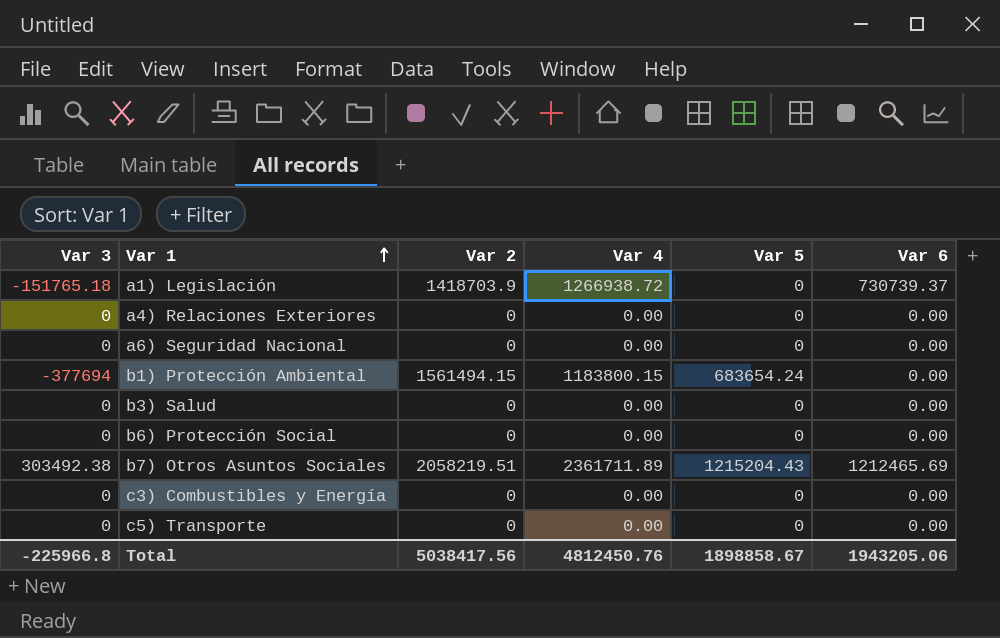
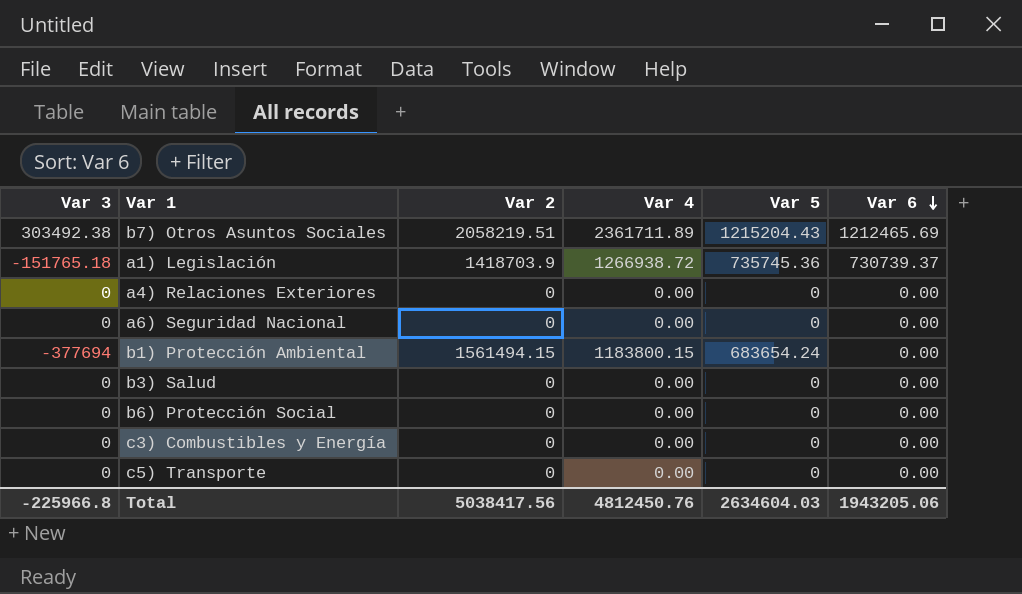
row order: Var 1 ascending -> Var 6 descending
a1) Legislación | Var 5: 0 -> 735745.36
Total | Var 5: 1898858.67 -> 2634604.03

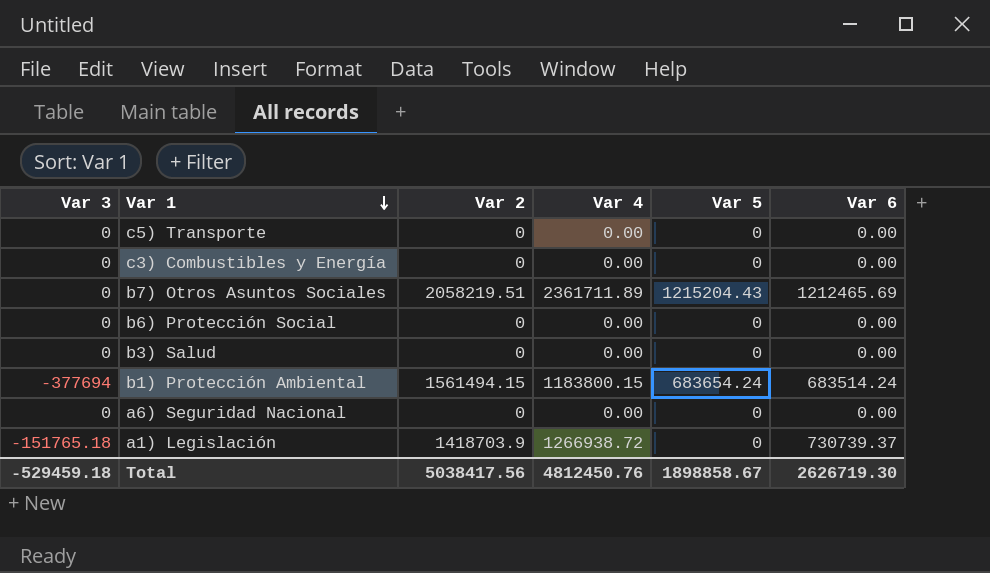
row order: Var 6 descending -> Var 1 descending
row a4) Relaciones Exteriores: 0 | 0 | 0.00 | 0 | 0.00 -> none
b7) Otros Asuntos Sociales | Var 3: 303492.38 -> 0
b1) Protección Ambiental | Var 6: 0.00 -> 683514.24
a1) Legislación | Var 5: 735745.36 -> 0
Total | Var 3: -225966.8 -> -529459.18
Total | Var 5: 2634604.03 -> 1898858.67
Total | Var 6: 1943205.06 -> 2626719.30

